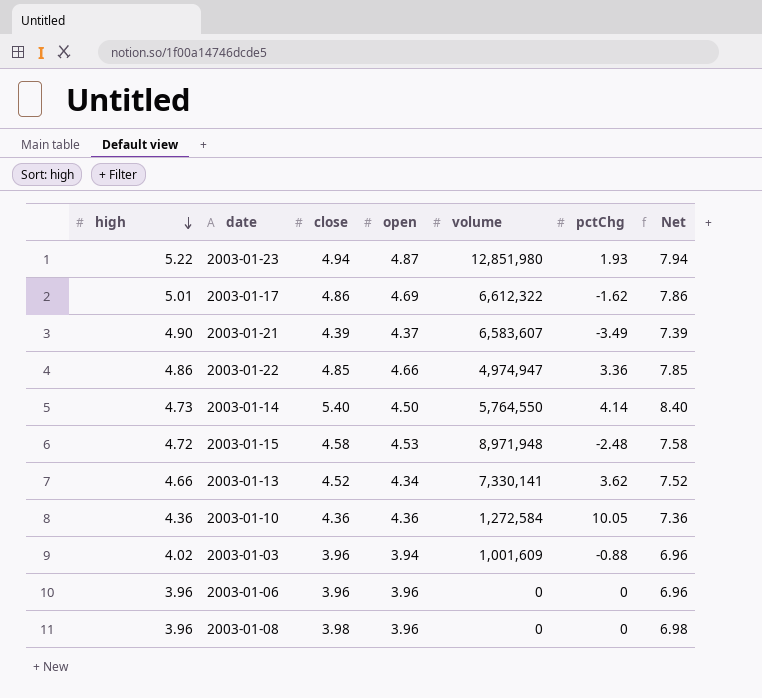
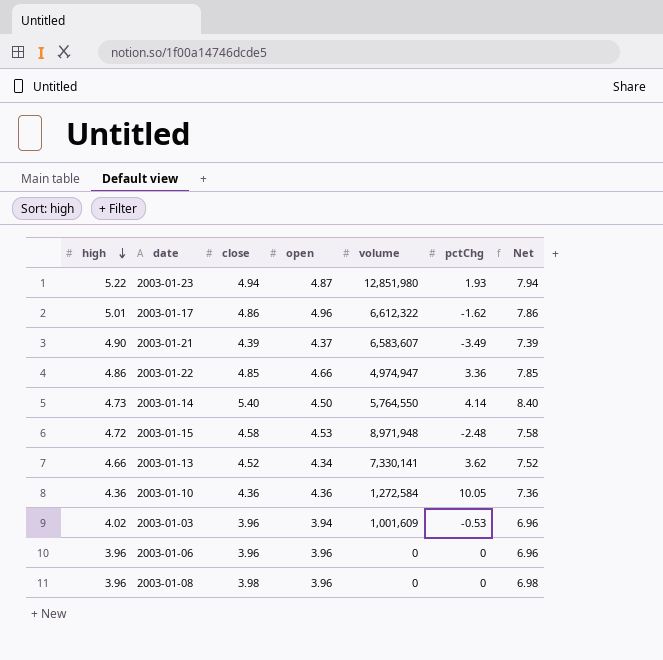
2003-01-17 | open: 4.69 -> 4.96
2003-01-03 | pctChg: -0.88 -> -0.53

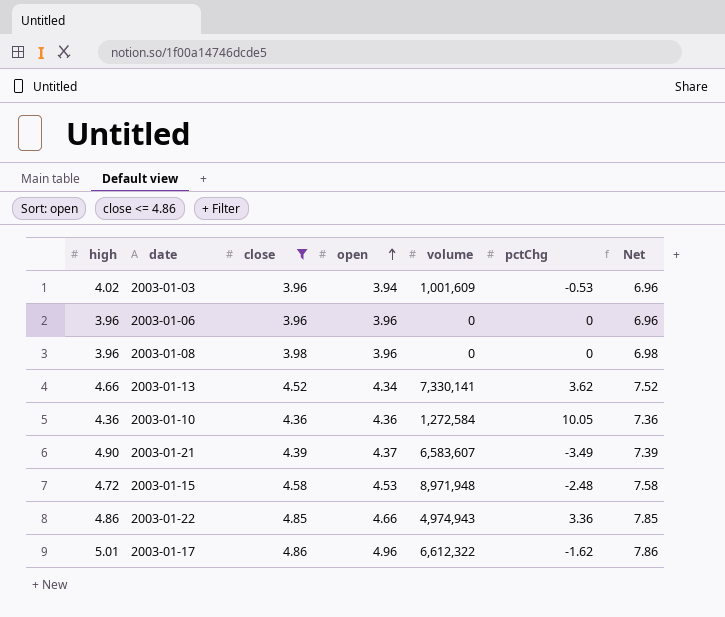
filter: none -> close <= 4.86
row order: high descending -> open ascending
2003-01-22 | volume: 4,974,947 -> 4,974,943

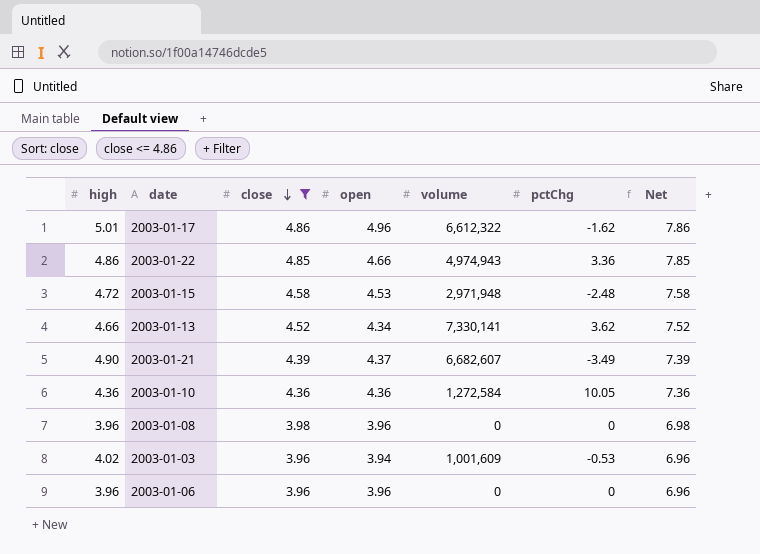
row order: open ascending -> close descending
2003-01-15 | volume: 8,971,948 -> 2,971,948
2003-01-21 | volume: 6,583,607 -> 6,682,607

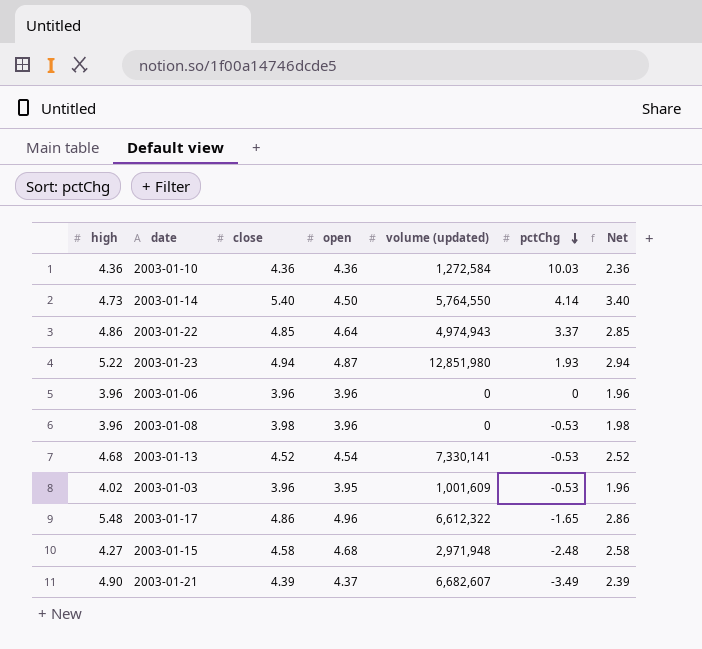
filter: close <= 4.86 -> none
row order: close descending -> pctChg descending
column name: volume -> volume (updated)
column Net | formula: [close] + 3 -> [close] - 2
2003-01-10 | pctChg: 10.05 -> 10.03
2003-01-22 | open: 4.66 -> 4.64
2003-01-22 | pctChg: 3.36 -> 3.37
2003-01-08 | pctChg: 0 -> -0.53
2003-01-13 | high: 4.66 -> 4.68
2003-01-13 | open: 4.34 -> 4.54
2003-01-13 | pctChg: 3.62 -> -0.53
2003-01-03 | open: 3.94 -> 3.95
2003-01-17 | high: 5.01 -> 5.48
2003-01-17 | pctChg: -1.62 -> -1.65
2003-01-15 | high: 4.72 -> 4.27
2003-01-15 | open: 4.53 -> 4.68

